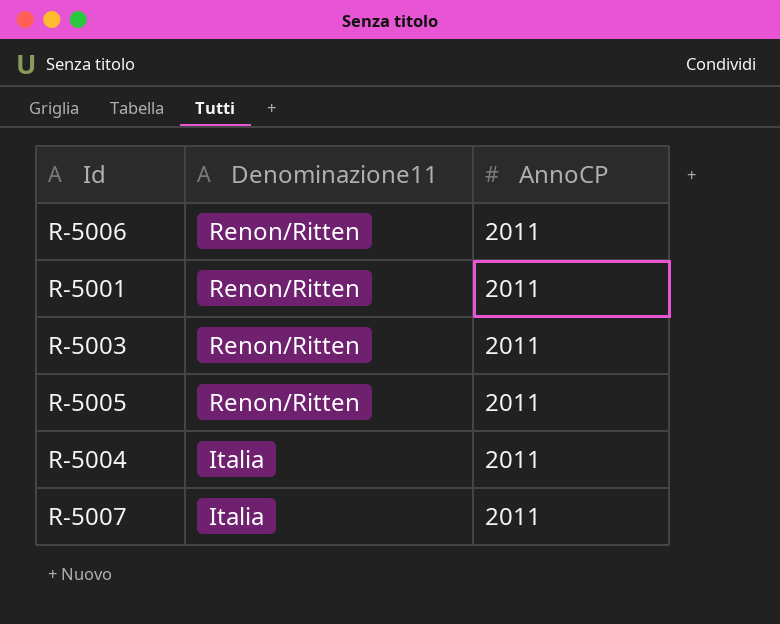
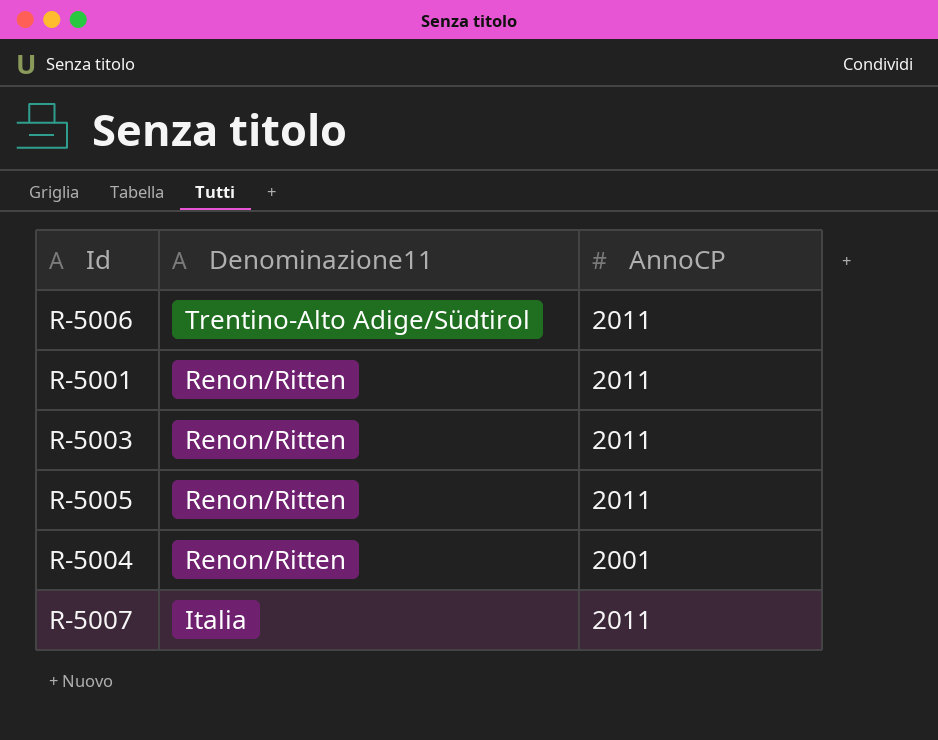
R-5006 | Denominazione11: Renon/Ritten -> Trentino-Alto Adige/Südtirol
R-5004 | Denominazione11: Italia -> Renon/Ritten
R-5004 | AnnoCP: 2011 -> 2001

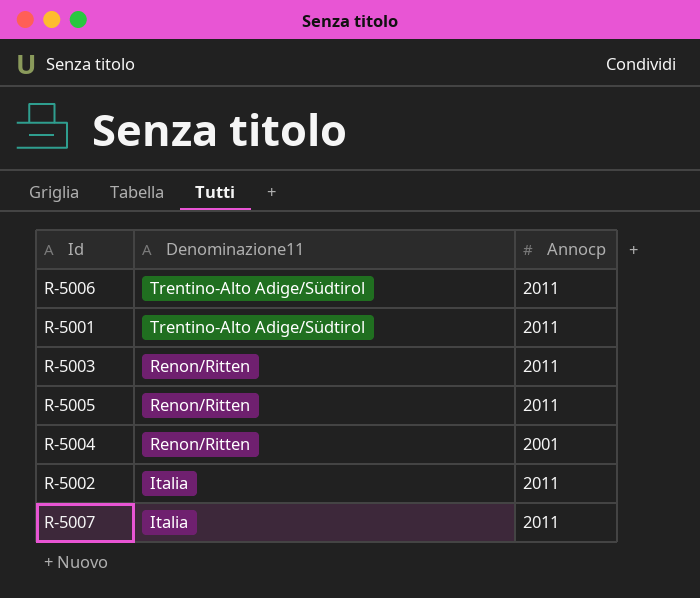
column name: AnnoCP -> Annocp
R-5001 | Denominazione11: Renon/Ritten -> Trentino-Alto Adige/Südtirol
row R-5002: none -> Italia | 2011

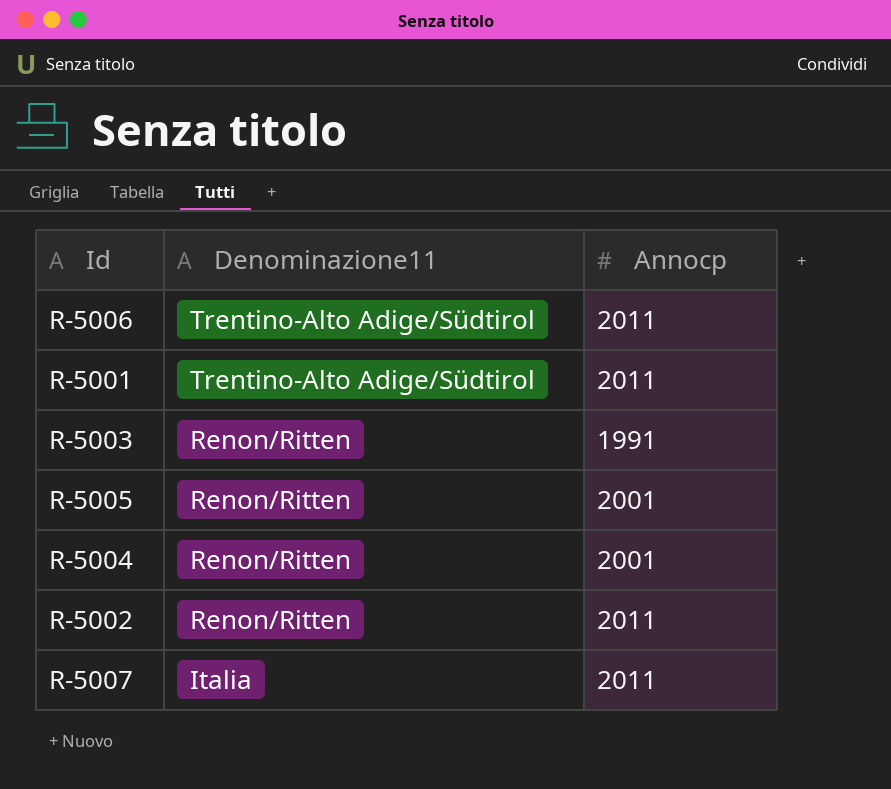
R-5003 | Annocp: 2011 -> 1991
R-5005 | Annocp: 2011 -> 2001
R-5002 | Denominazione11: Italia -> Renon/Ritten

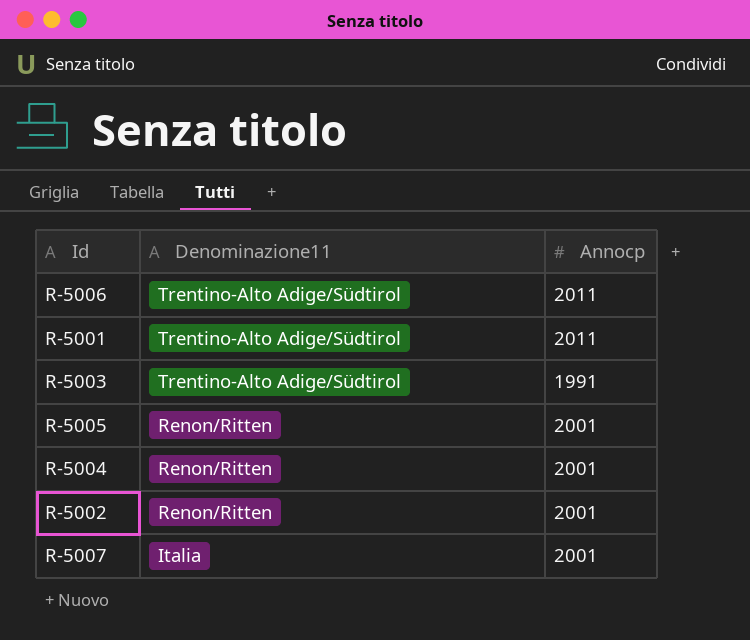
R-5003 | Denominazione11: Renon/Ritten -> Trentino-Alto Adige/Südtirol
R-5002 | Annocp: 2011 -> 2001
R-5007 | Annocp: 2011 -> 2001

